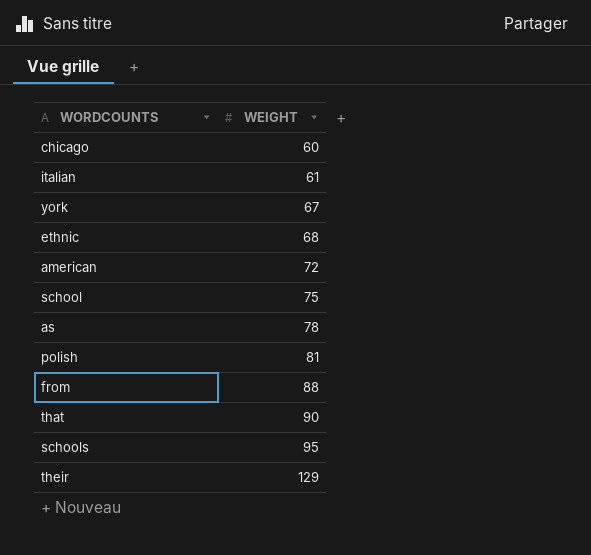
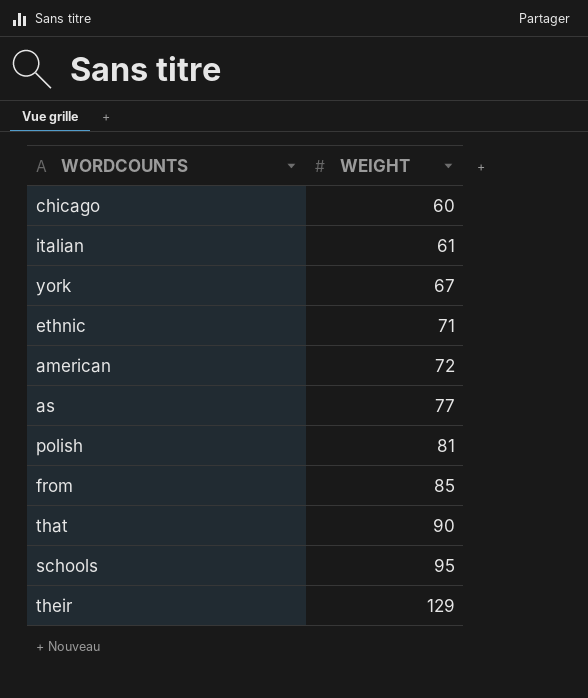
row school: 75 -> none
ethnic | WEIGHT: 68 -> 71
as | WEIGHT: 78 -> 77
from | WEIGHT: 88 -> 85

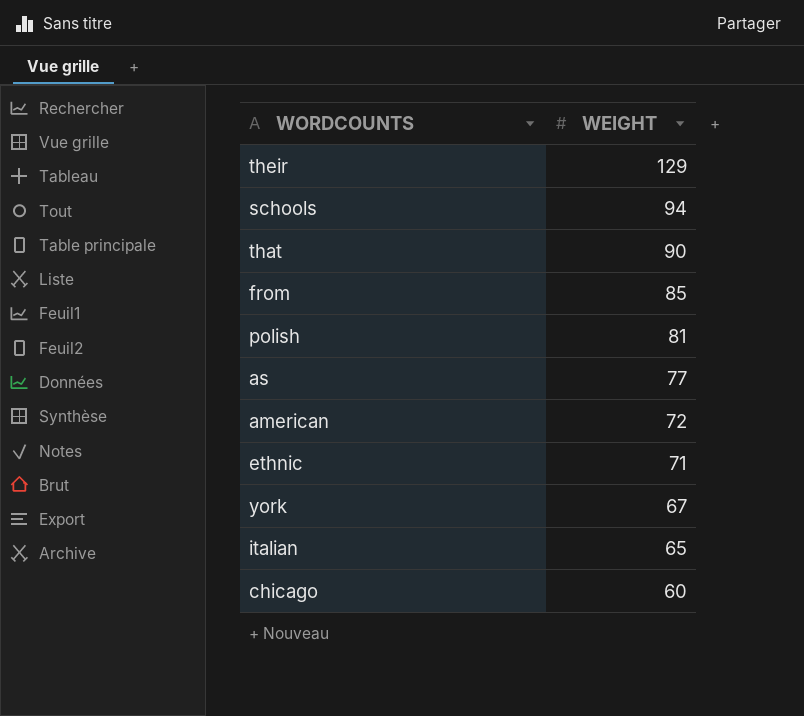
row order: WEIGHT ascending -> WEIGHT descending
schools | WEIGHT: 95 -> 94
italian | WEIGHT: 61 -> 65

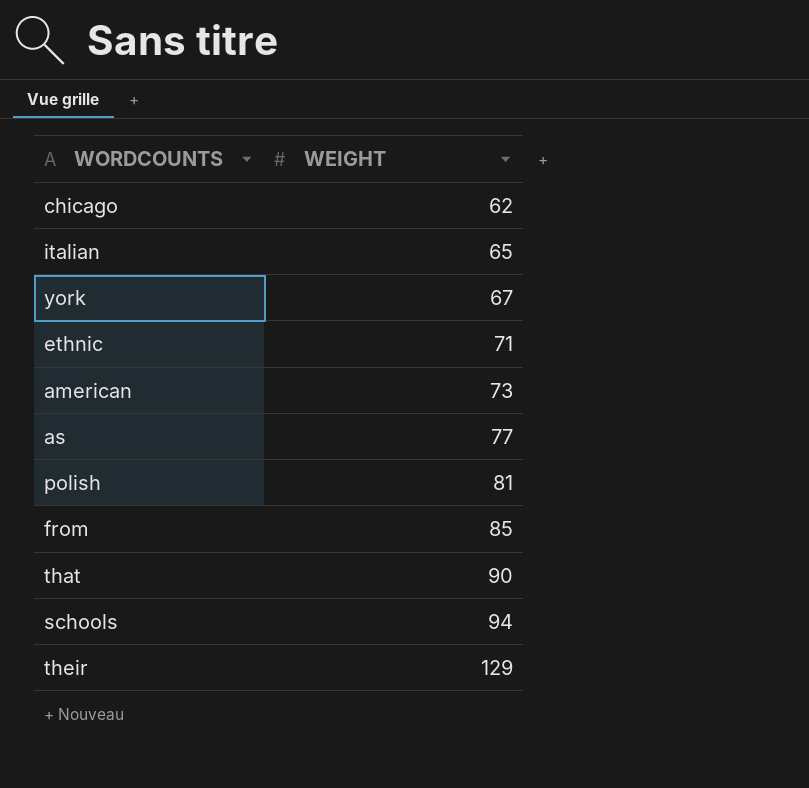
row order: WEIGHT descending -> WEIGHT ascending
chicago | WEIGHT: 60 -> 62
american | WEIGHT: 72 -> 73

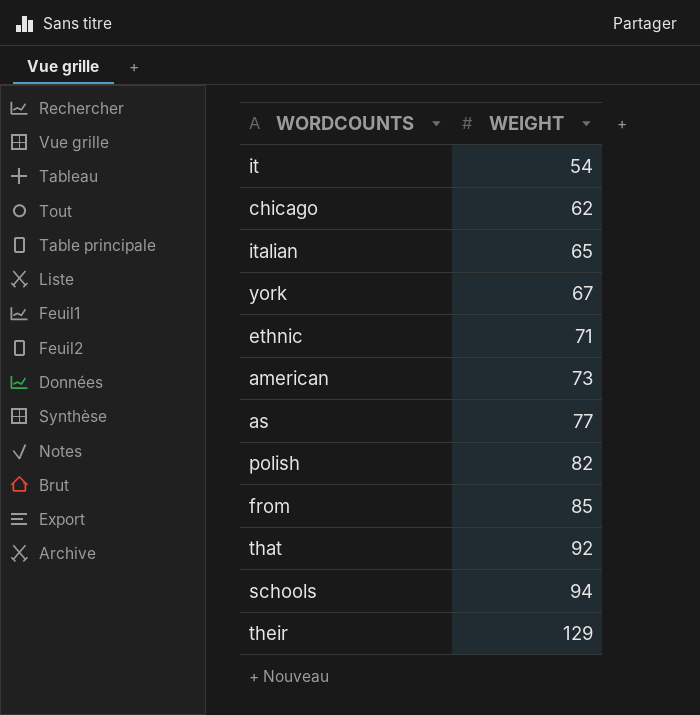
row it: none -> 54
polish | WEIGHT: 81 -> 82
that | WEIGHT: 90 -> 92

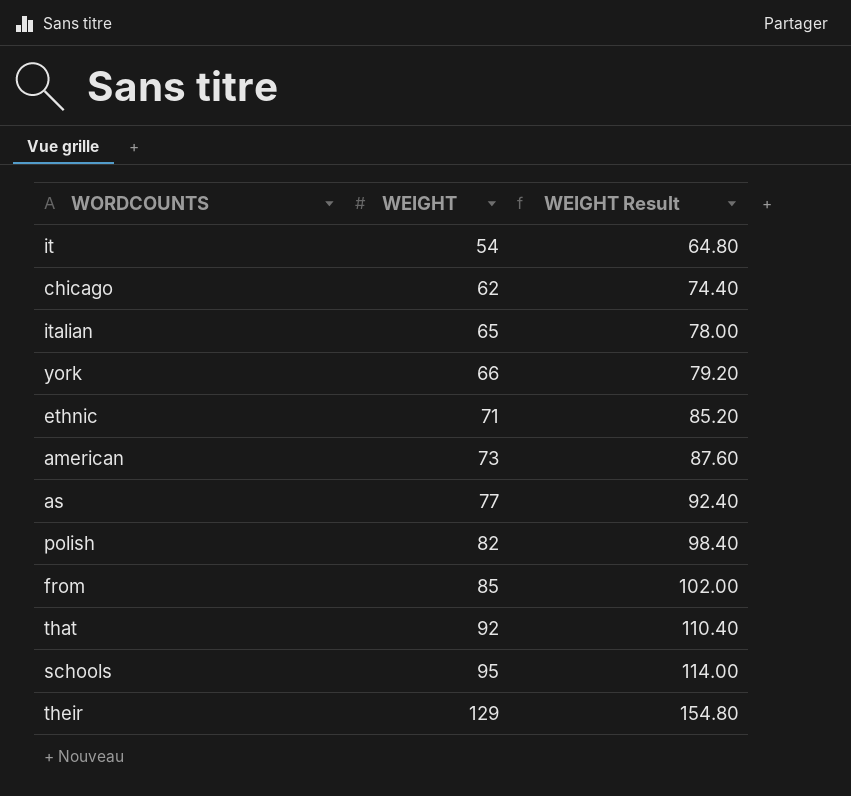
column WEIGHT Result | formula: none -> [WEIGHT] * 1.2
york | WEIGHT: 67 -> 66
schools | WEIGHT: 94 -> 95

